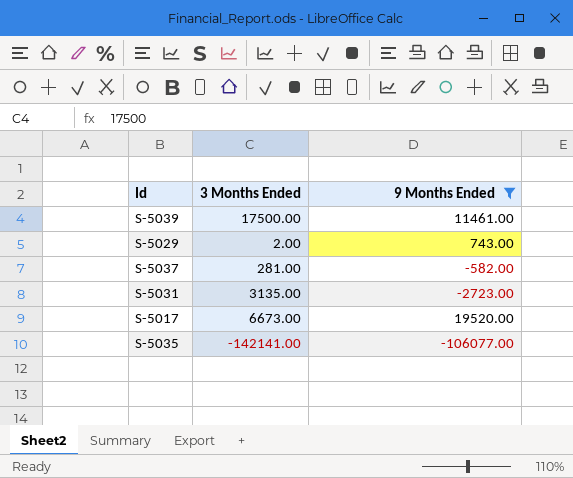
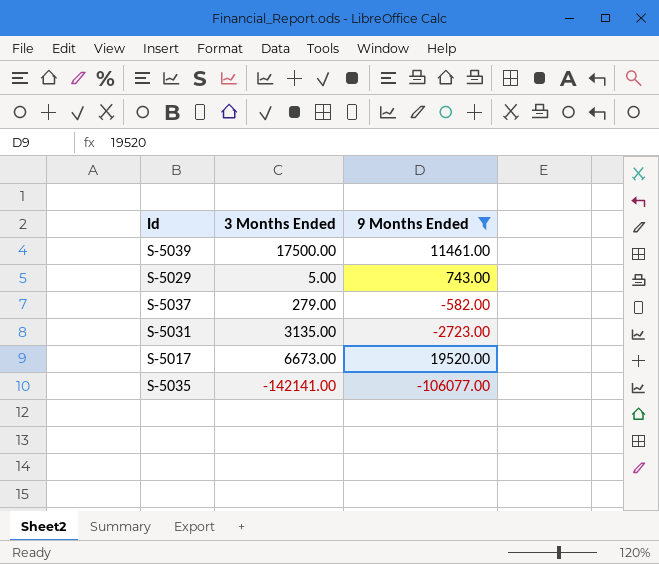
S-5029 | 3 Months Ended: 2.00 -> 5.00
S-5037 | 3 Months Ended: 281.00 -> 279.00

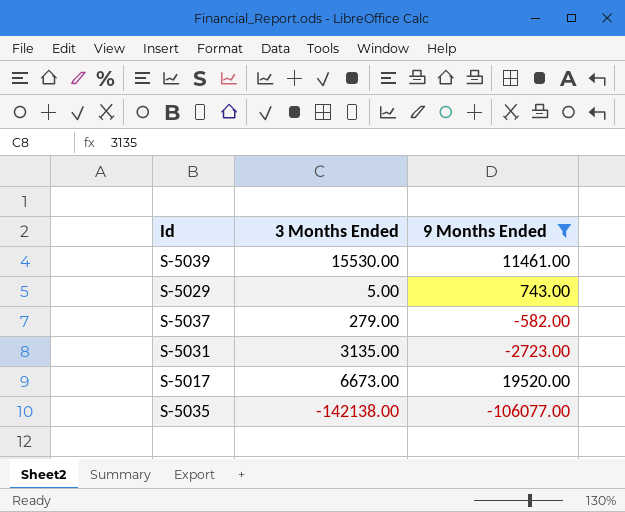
S-5039 | 3 Months Ended: 17500.00 -> 15530.00
S-5035 | 3 Months Ended: -142141.00 -> -142138.00

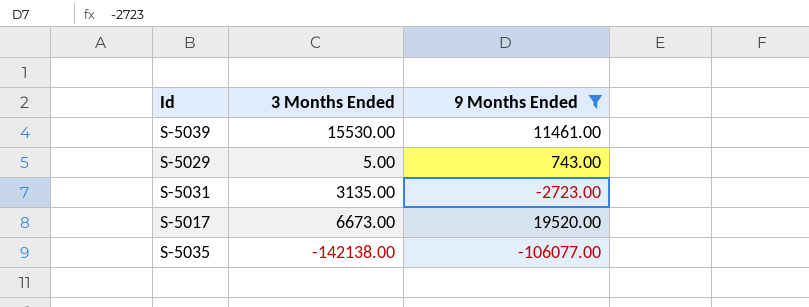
row S-5037: 279.00 | -582.00 -> none

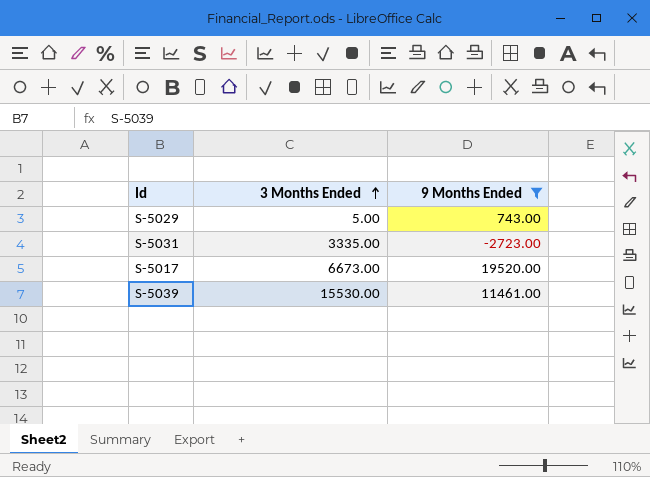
row order: none -> 3 Months Ended ascending
row S-5035: -142138.00 | -106077.00 -> none
S-5031 | 3 Months Ended: 3135.00 -> 3335.00

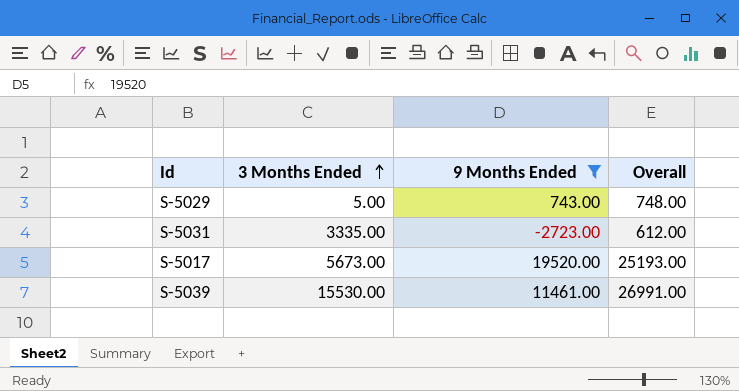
column Overall | formula: none -> [3 Months Ended] + [9 Months Ended]
S-5017 | 3 Months Ended: 6673.00 -> 5673.00

